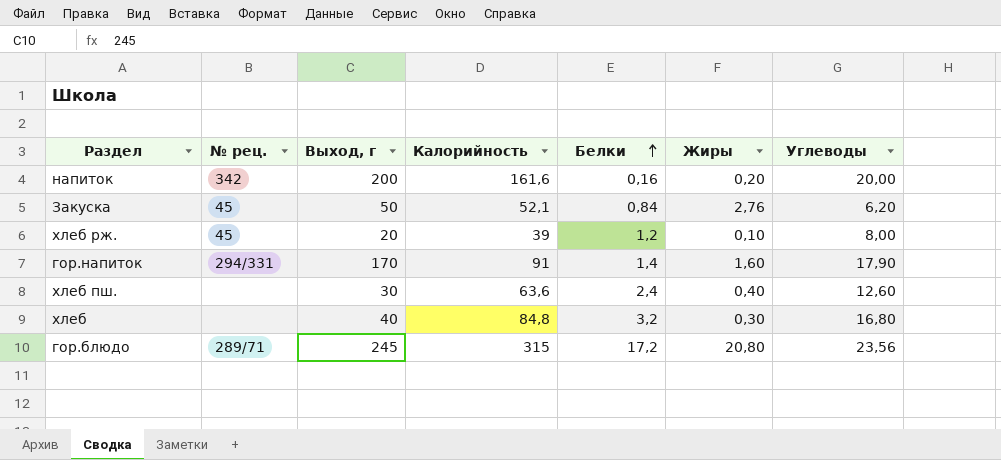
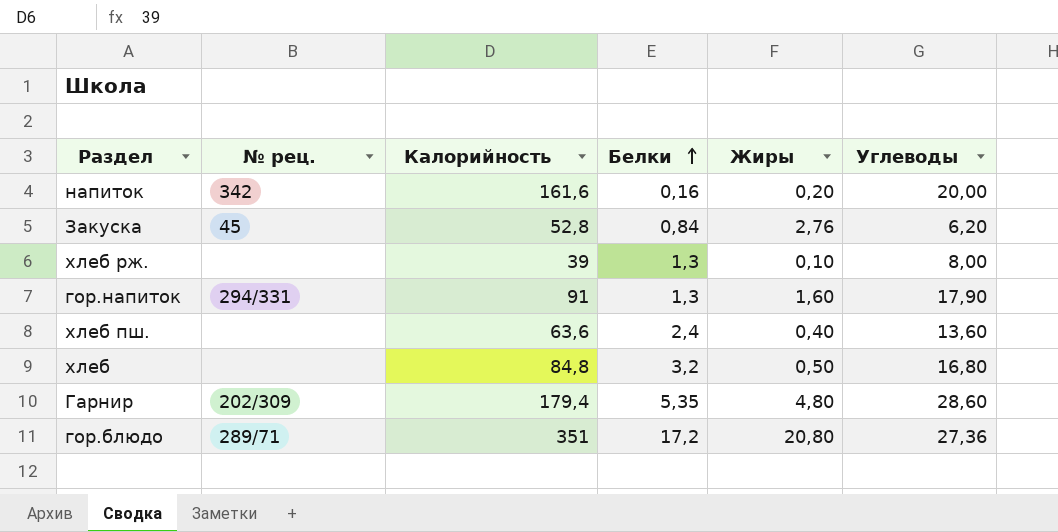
column Выход, г | position: 3 -> none
Закуска | Калорийность: 52,1 -> 52,8
хлеб рж. | № рец.: 45 -> none
хлеб рж. | Белки: 1,2 -> 1,3
гор.напиток | Белки: 1,4 -> 1,3
хлеб пш. | Углеводы: 12,60 -> 13,60
хлеб | Жиры: 0,30 -> 0,50
row Гарнир: none -> 202/309 | 179,4 | 5,35 | 4,80 | 28,60
гор.блюдо | Калорийность: 315 -> 351
гор.блюдо | Углеводы: 23,56 -> 27,36

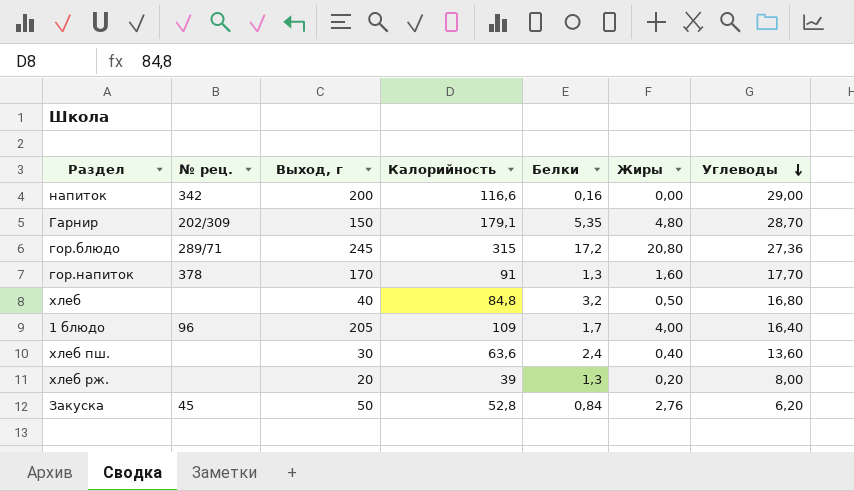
row order: Белки ascending -> Углеводы descending
column Выход, г | position: none -> 3
напиток | Калорийность: 161,6 -> 116,6
напиток | Жиры: 0,20 -> 0,00
напиток | Углеводы: 20,00 -> 29,00
Гарнир | Калорийность: 179,4 -> 179,1
Гарнир | Углеводы: 28,60 -> 28,70
гор.блюдо | Калорийность: 351 -> 315
гор.напиток | № рец.: 294/331 -> 378
гор.напиток | Углеводы: 17,90 -> 17,70
row 1 блюдо: none -> 96 | 205 | 109 | 1,7 | 4,00 | 16,40
хлеб рж. | Жиры: 0,10 -> 0,20

